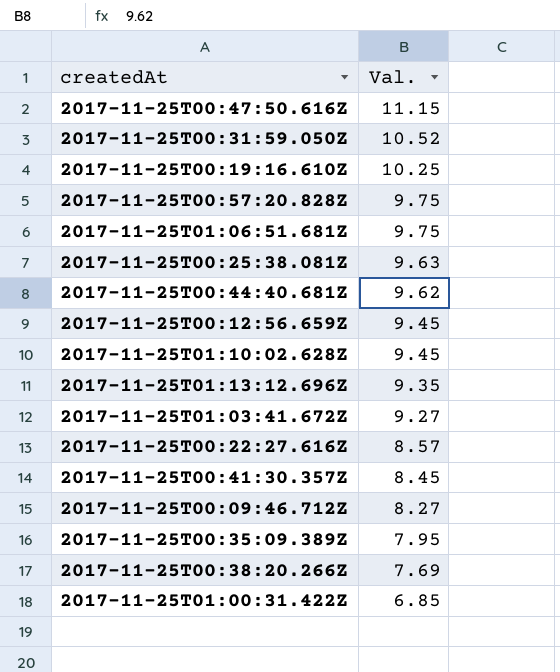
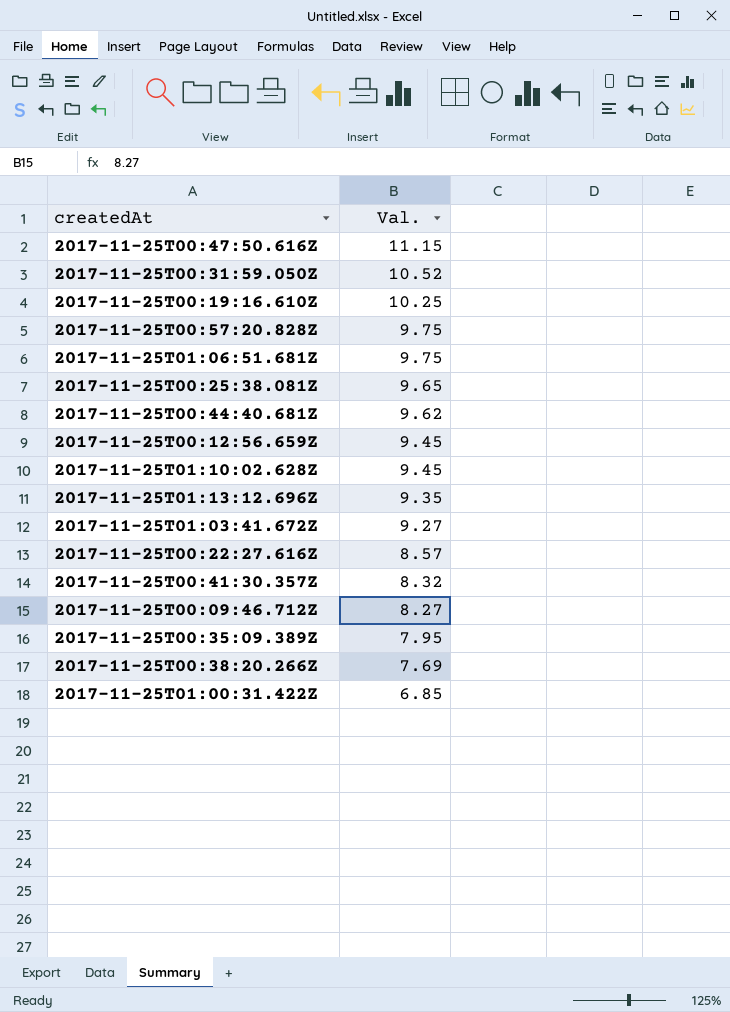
2017-11-25T00:25:38.081Z | Val.: 9.63 -> 9.65
2017-11-25T00:41:30.357Z | Val.: 8.45 -> 8.32

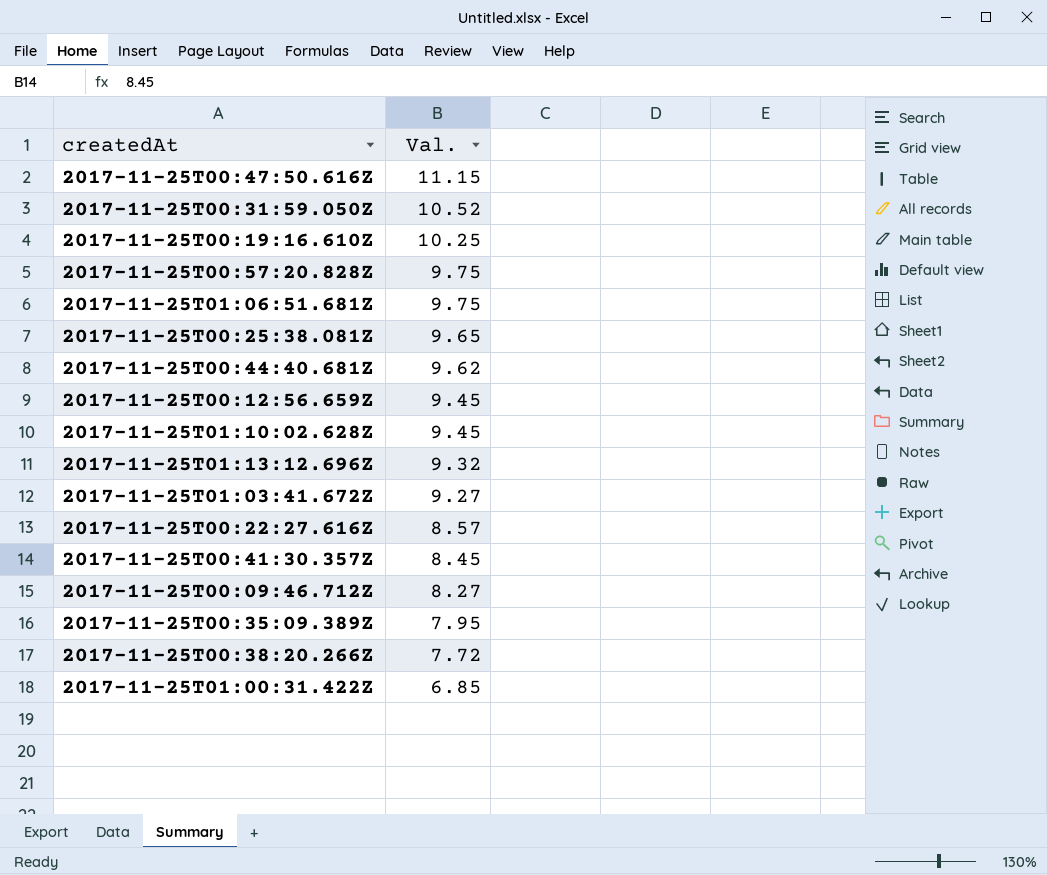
2017-11-25T01:13:12.696Z | Val.: 9.35 -> 9.32
2017-11-25T00:41:30.357Z | Val.: 8.32 -> 8.45
2017-11-25T00:38:20.266Z | Val.: 7.69 -> 7.72

